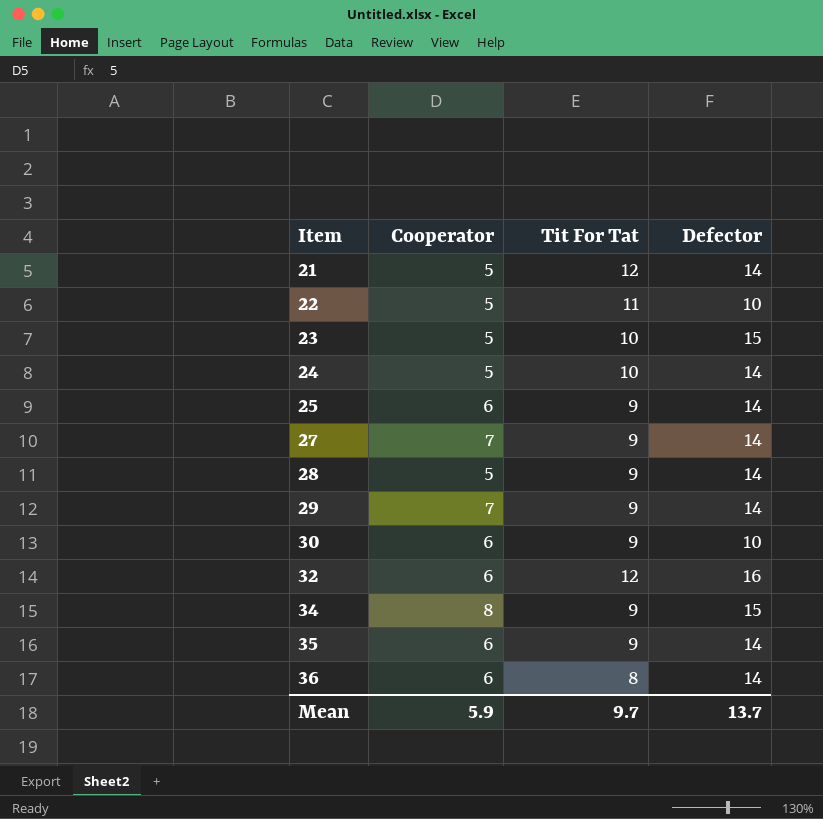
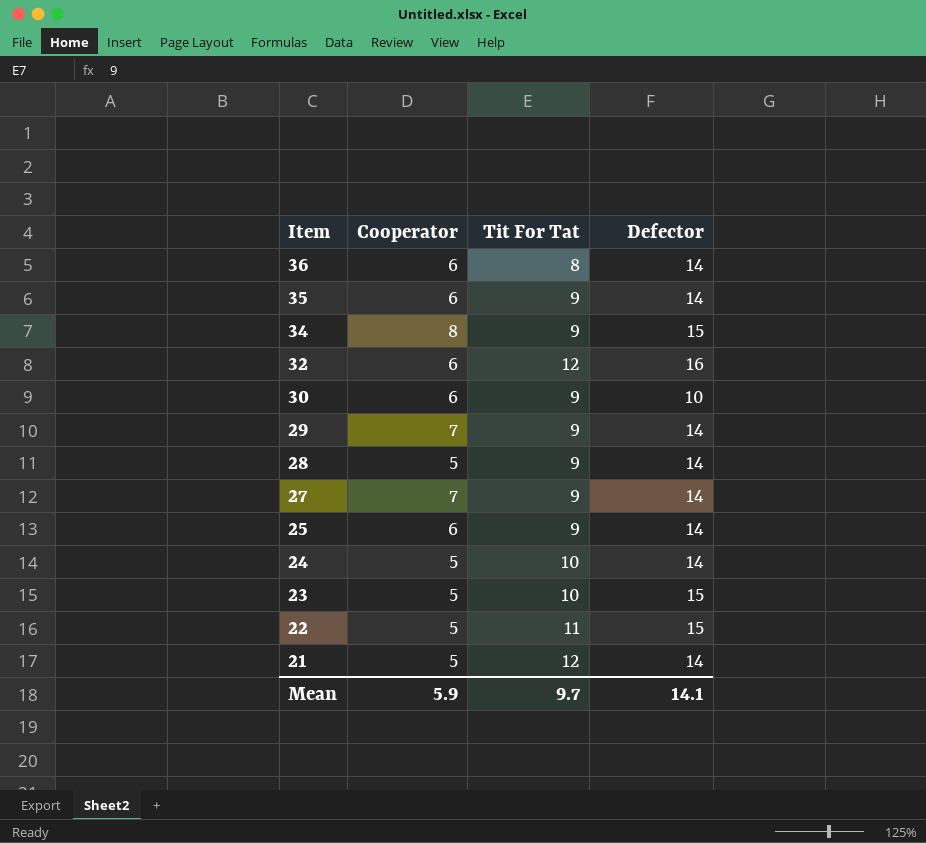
row order: Item ascending -> Item descending
22 | Defector: 10 -> 15
Mean | Defector: 13.7 -> 14.1

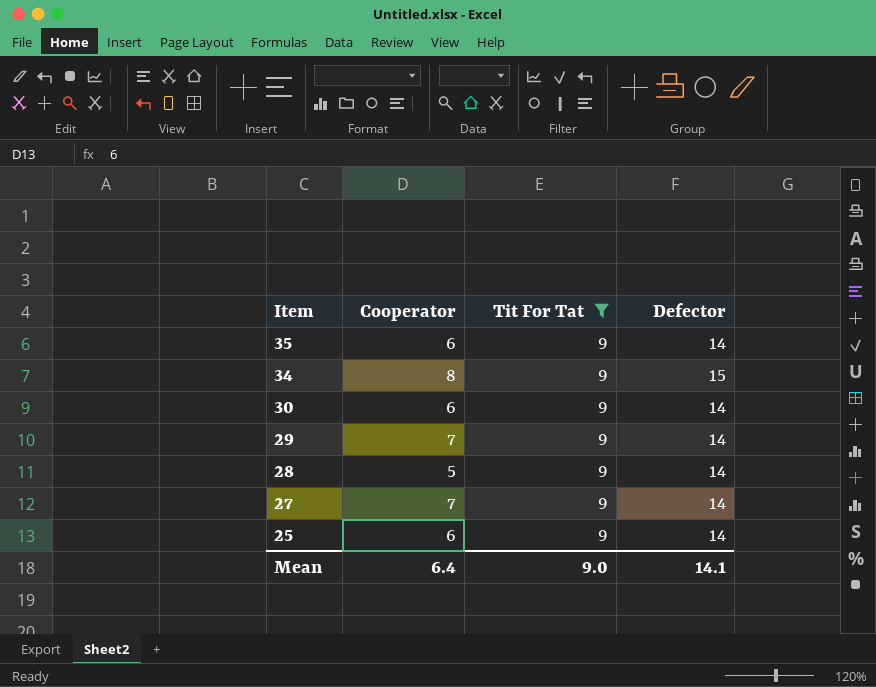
filter: none -> Tit For Tat = 9
30 | Defector: 10 -> 14
Mean | Cooperator: 5.9 -> 6.4
Mean | Tit For Tat: 9.7 -> 9.0

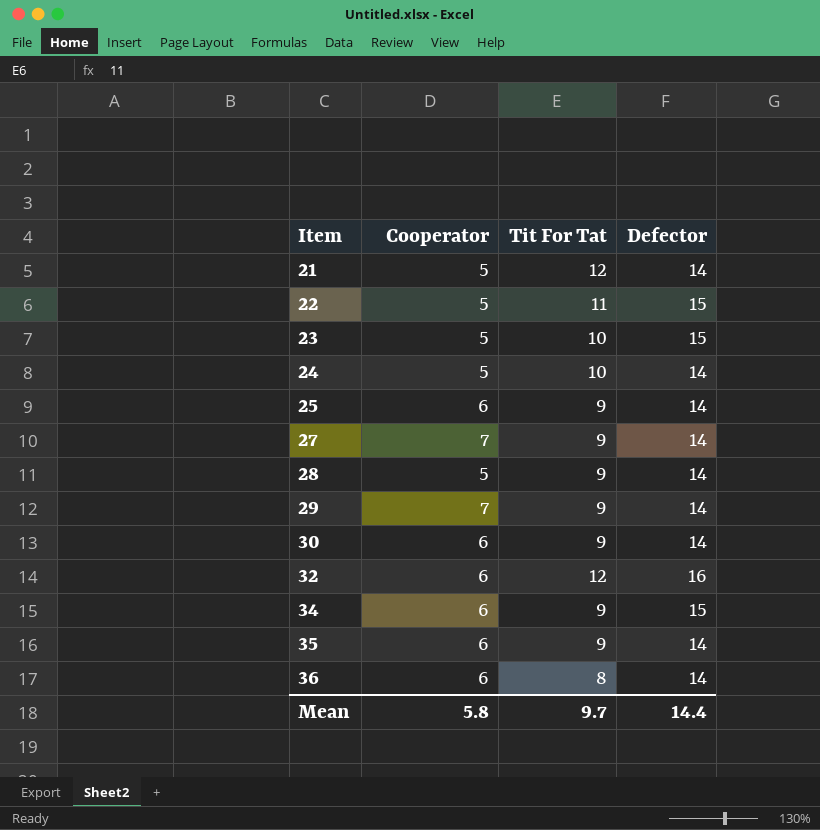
filter: Tit For Tat = 9 -> none
row order: Item descending -> Item ascending
34 | Cooperator: 8 -> 6
Mean | Cooperator: 6.4 -> 5.8
Mean | Tit For Tat: 9.0 -> 9.7
Mean | Defector: 14.1 -> 14.4

